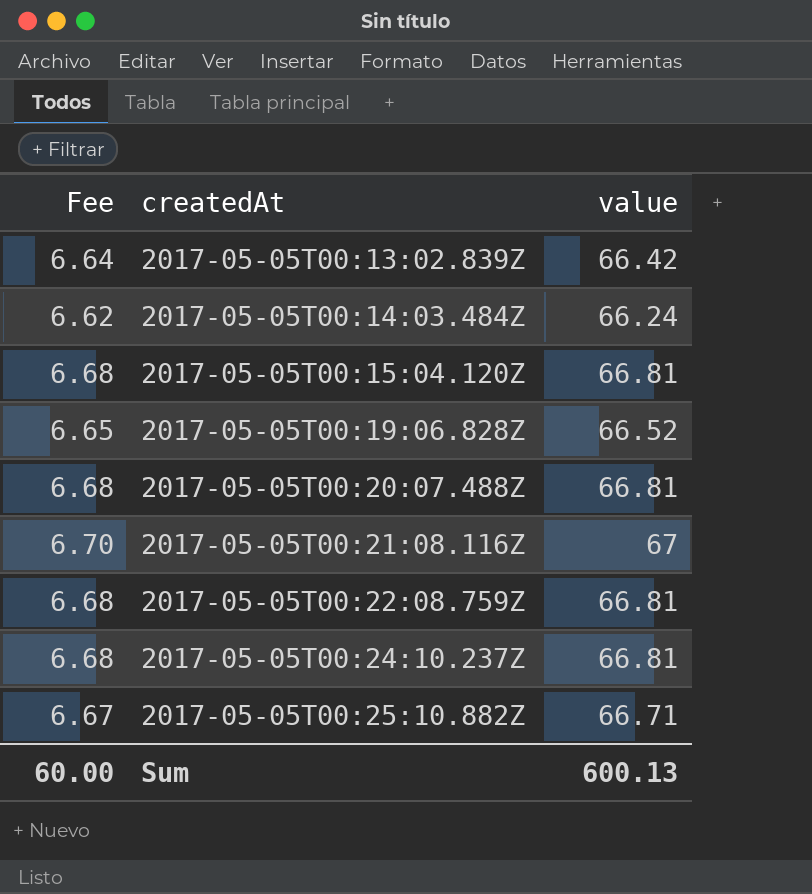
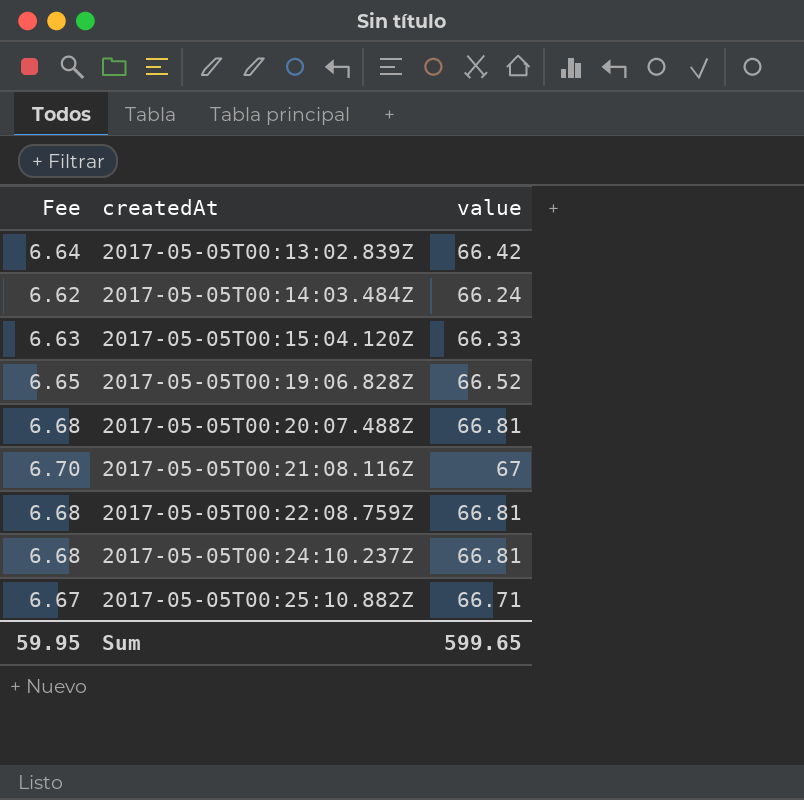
2017-05-05T00:15:04.120Z | Fee: 6.68 -> 6.63
2017-05-05T00:15:04.120Z | value: 66.81 -> 66.33
Sum | Fee: 60.00 -> 59.95
Sum | value: 600.13 -> 599.65

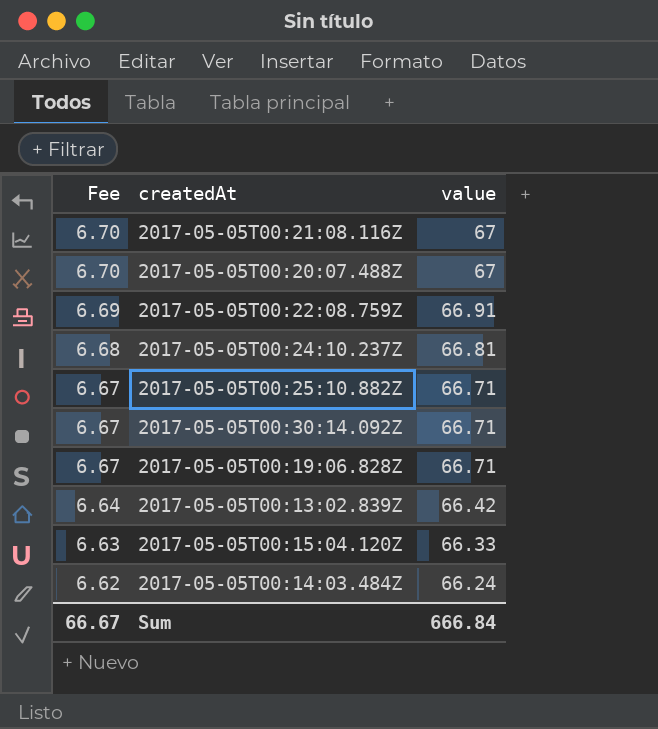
row order: createdAt ascending -> Fee descending
2017-05-05T00:20:07.488Z | Fee: 6.68 -> 6.70
2017-05-05T00:20:07.488Z | value: 66.81 -> 67
2017-05-05T00:22:08.759Z | Fee: 6.68 -> 6.69
2017-05-05T00:22:08.759Z | value: 66.81 -> 66.91
row 2017-05-05T00:30:14.092Z: none -> 6.67 | 66.71
2017-05-05T00:19:06.828Z | Fee: 6.65 -> 6.67
2017-05-05T00:19:06.828Z | value: 66.52 -> 66.71
Sum | Fee: 59.95 -> 66.67
Sum | value: 599.65 -> 666.84

